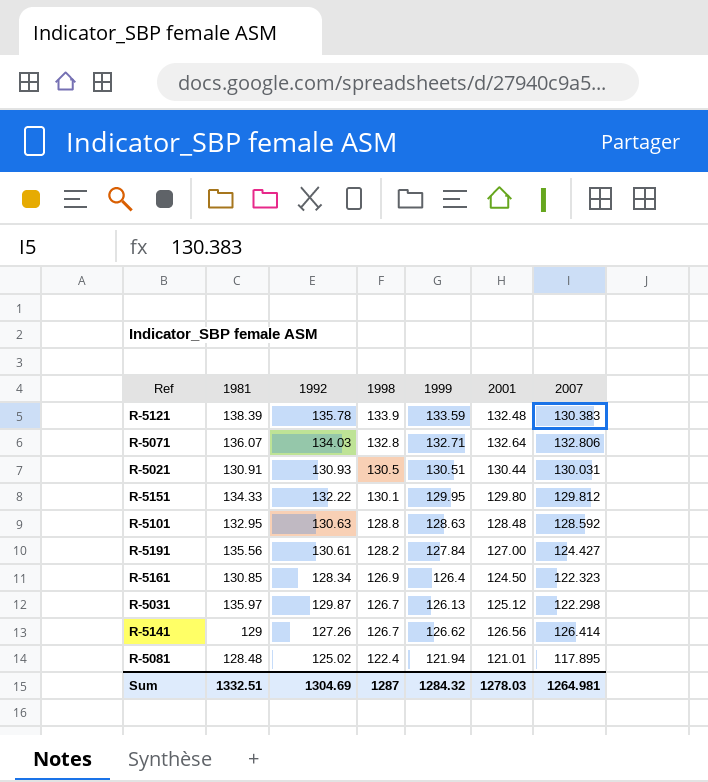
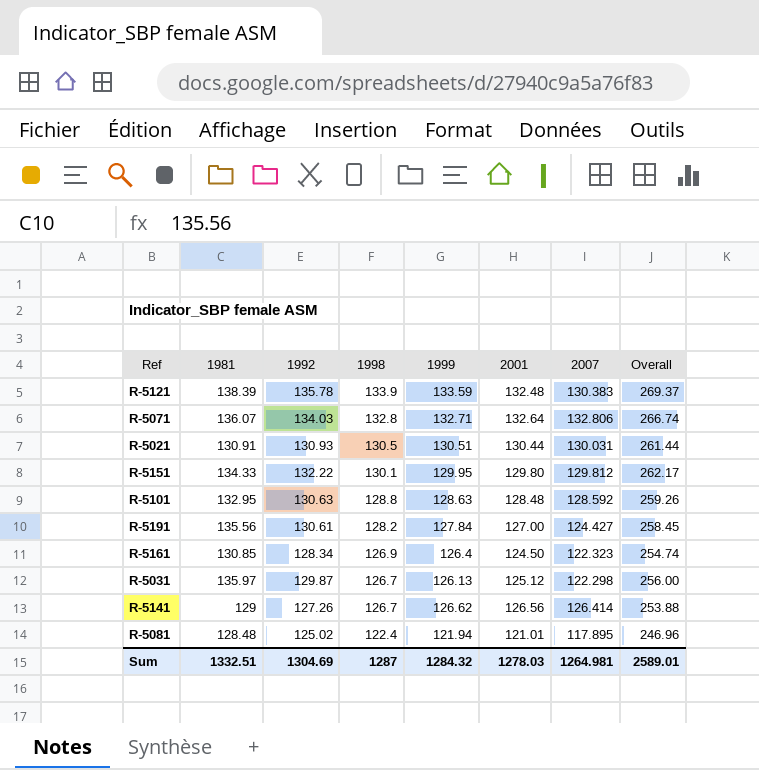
column Overall | formula: none -> [1992] + [1999]

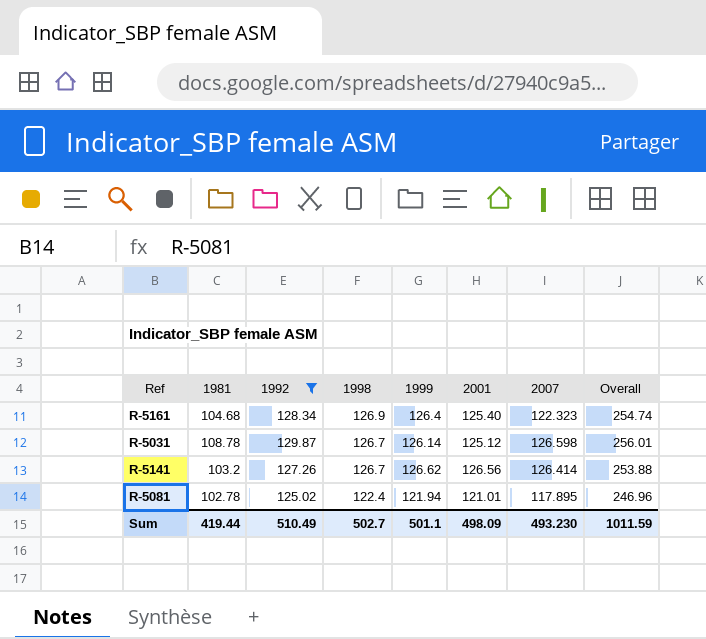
filter: none -> 1992 <= 129.87
R-5161 | 1981: 130.85 -> 104.68
R-5161 | 2001: 124.50 -> 125.40
R-5031 | 1981: 135.97 -> 108.78
R-5031 | 1999: 126.13 -> 126.14
R-5031 | 2007: 122.298 -> 126.598
R-5031 | Overall: 256.00 -> 256.01
R-5141 | 1981: 129 -> 103.2
R-5081 | 1981: 128.48 -> 102.78
Sum | 1981: 1332.51 -> 419.44
Sum | 1992: 1304.69 -> 510.49
Sum | 1998: 1287 -> 502.7
Sum | 1999: 1284.32 -> 501.1
Sum | 2001: 1278.03 -> 498.09
Sum | 2007: 1264.981 -> 493.230
Sum | Overall: 2589.01 -> 1011.59

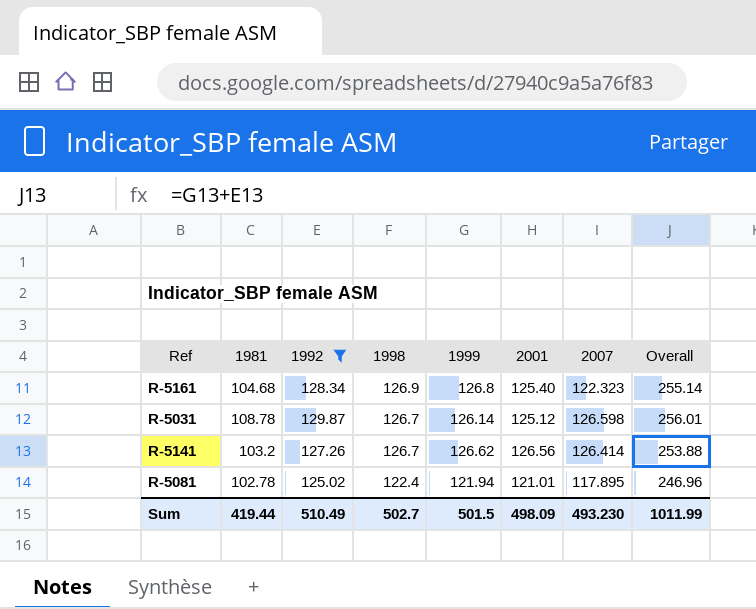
R-5161 | 1999: 126.4 -> 126.8
R-5161 | Overall: 254.74 -> 255.14
Sum | 1999: 501.1 -> 501.5
Sum | Overall: 1011.59 -> 1011.99

